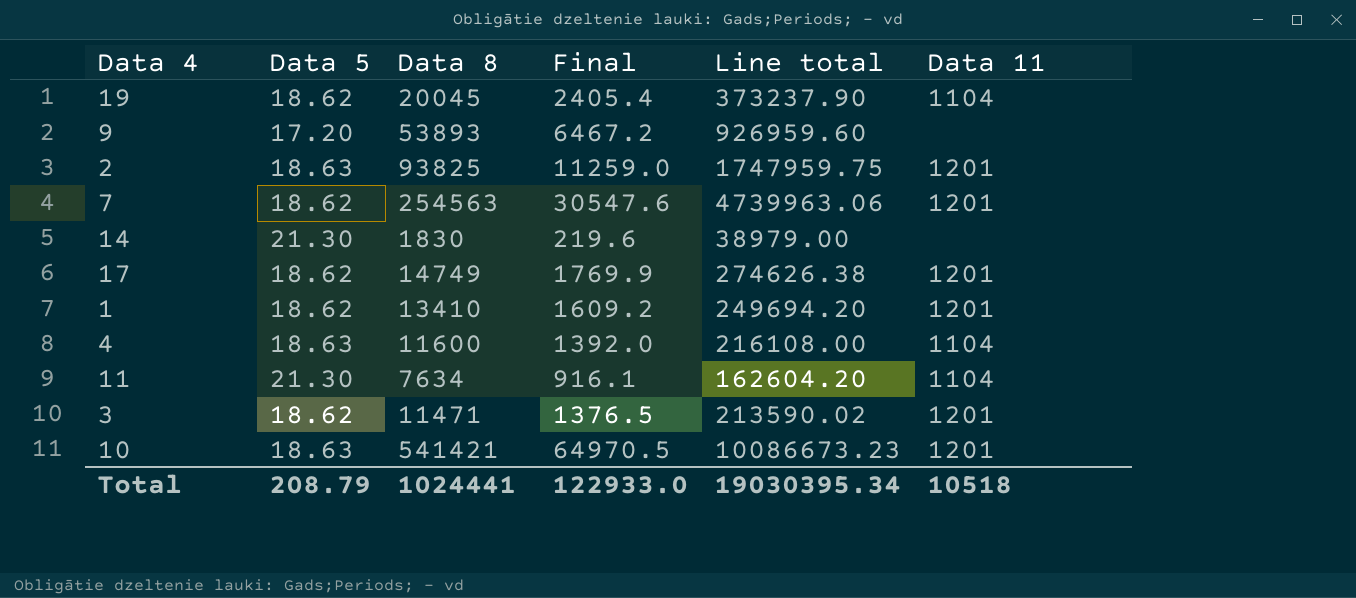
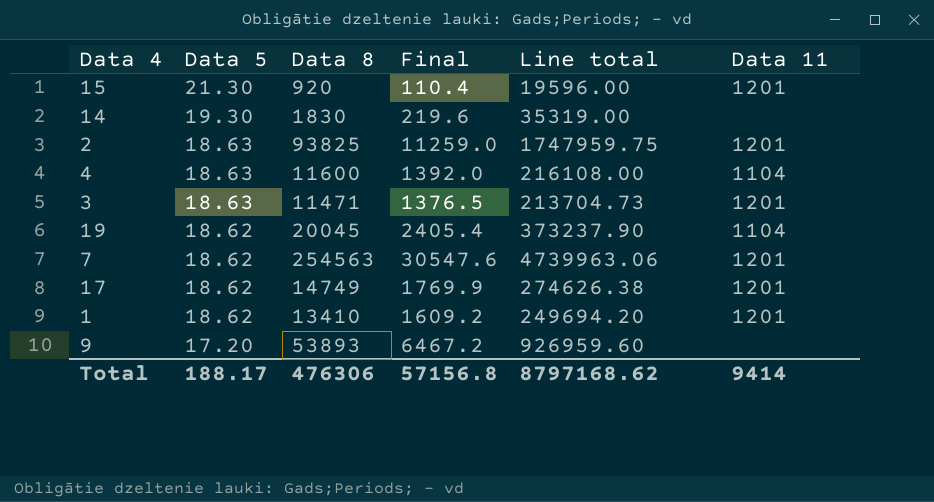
row order: none -> Data 5 descending
row 11: 21.30 | 7634 | 916.1 | 162604.20 | 1104 -> none
row 10: 18.63 | 541421 | 64970.5 | 10086673.23 | 1201 -> none
row 15: none -> 21.30 | 920 | 110.4 | 19596.00 | 1201
14 | Data 5: 21.30 -> 19.30
14 | Line total: 38979.00 -> 35319.00
3 | Data 5: 18.62 -> 18.63
3 | Line total: 213590.02 -> 213704.73
Total | Data 5: 208.79 -> 188.17
Total | Data 8: 1024441 -> 476306
Total | Final: 122933.0 -> 57156.8
Total | Line total: 19030395.34 -> 8797168.62
Total | Data 11: 10518 -> 9414

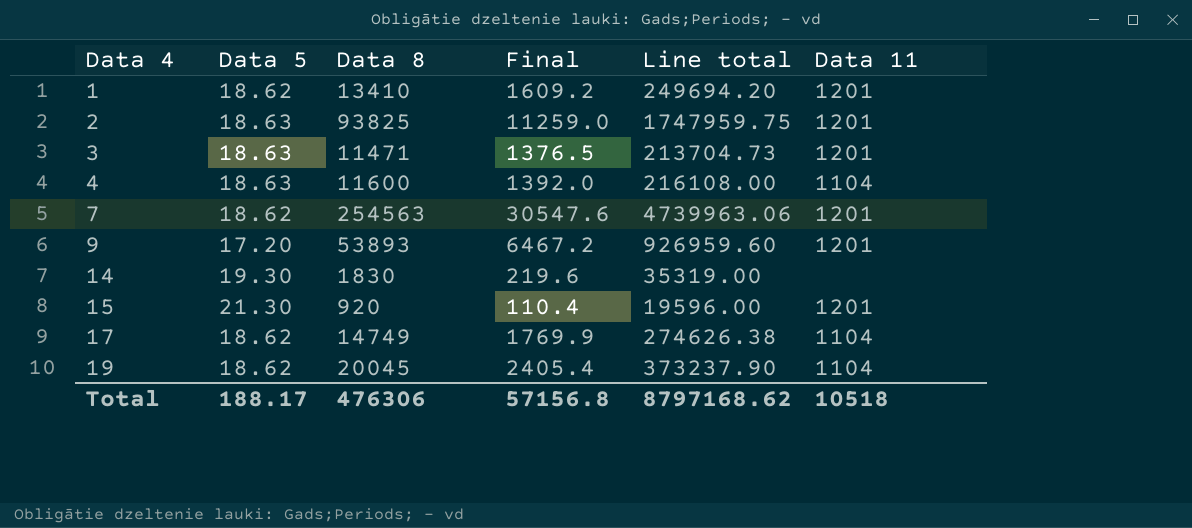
row order: Data 5 descending -> Data 4 ascending
9 | Data 11: none -> 1201
17 | Data 11: 1201 -> 1104
Total | Data 11: 9414 -> 10518

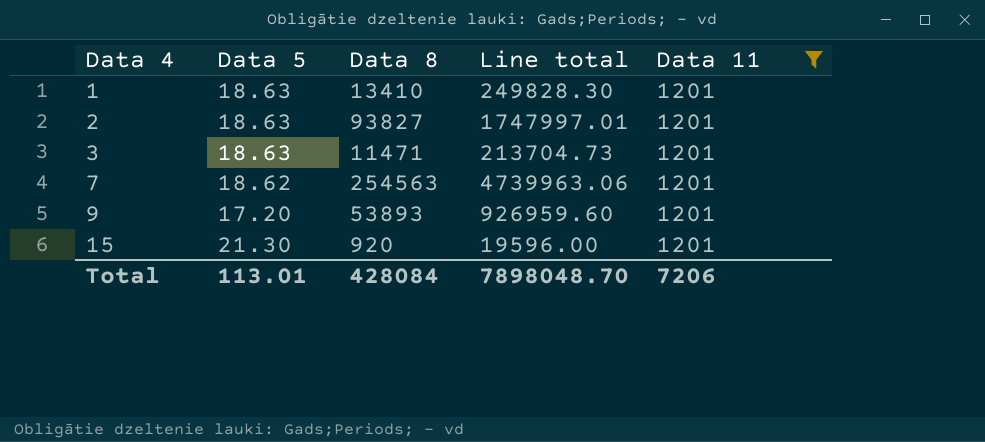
filter: none -> Data 11 = 1201
column Final | formula: [Data 8] * 0.12 -> none
1 | Data 5: 18.62 -> 18.63
1 | Line total: 249694.20 -> 249828.30
2 | Data 8: 93825 -> 93827
2 | Line total: 1747959.75 -> 1747997.01
Total | Data 5: 188.17 -> 113.01
Total | Data 8: 476306 -> 428084
Total | Line total: 8797168.62 -> 7898048.70
Total | Data 11: 10518 -> 7206

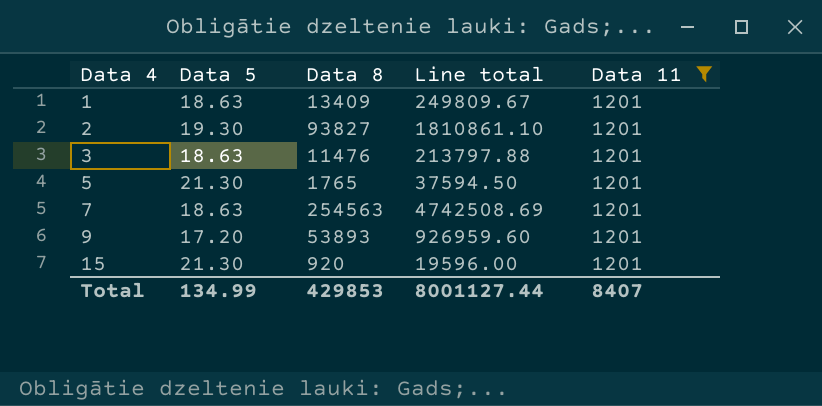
1 | Data 8: 13410 -> 13409
1 | Line total: 249828.30 -> 249809.67
2 | Data 5: 18.63 -> 19.30
2 | Line total: 1747997.01 -> 1810861.10
3 | Data 8: 11471 -> 11476
3 | Line total: 213704.73 -> 213797.88
row 5: none -> 21.30 | 1765 | 37594.50 | 1201
7 | Data 5: 18.62 -> 18.63
7 | Line total: 4739963.06 -> 4742508.69
Total | Data 5: 113.01 -> 134.99
Total | Data 8: 428084 -> 429853
Total | Line total: 7898048.70 -> 8001127.44
Total | Data 11: 7206 -> 8407

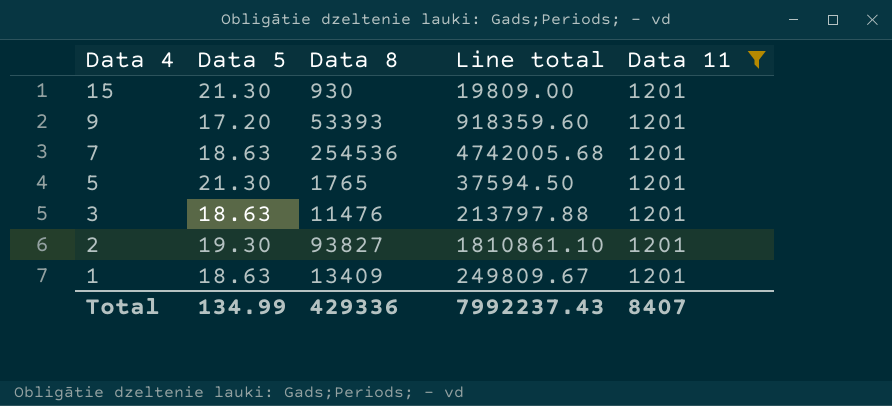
row order: Data 4 ascending -> Data 4 descending
15 | Data 8: 920 -> 930
15 | Line total: 19596.00 -> 19809.00
9 | Data 8: 53893 -> 53393
9 | Line total: 926959.60 -> 918359.60
7 | Data 8: 254563 -> 254536
7 | Line total: 4742508.69 -> 4742005.68
Total | Data 8: 429853 -> 429336
Total | Line total: 8001127.44 -> 7992237.43

